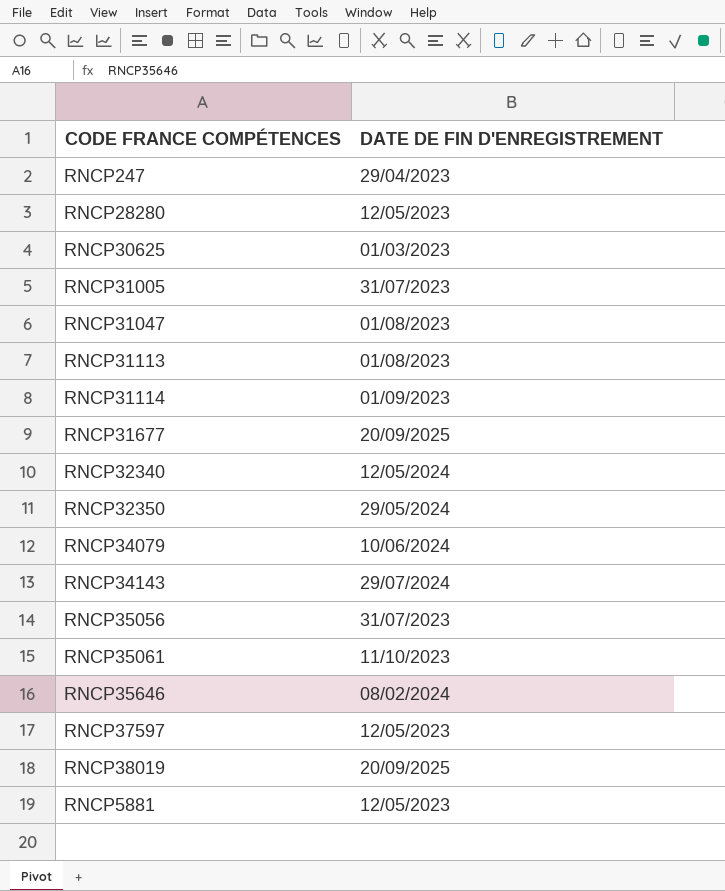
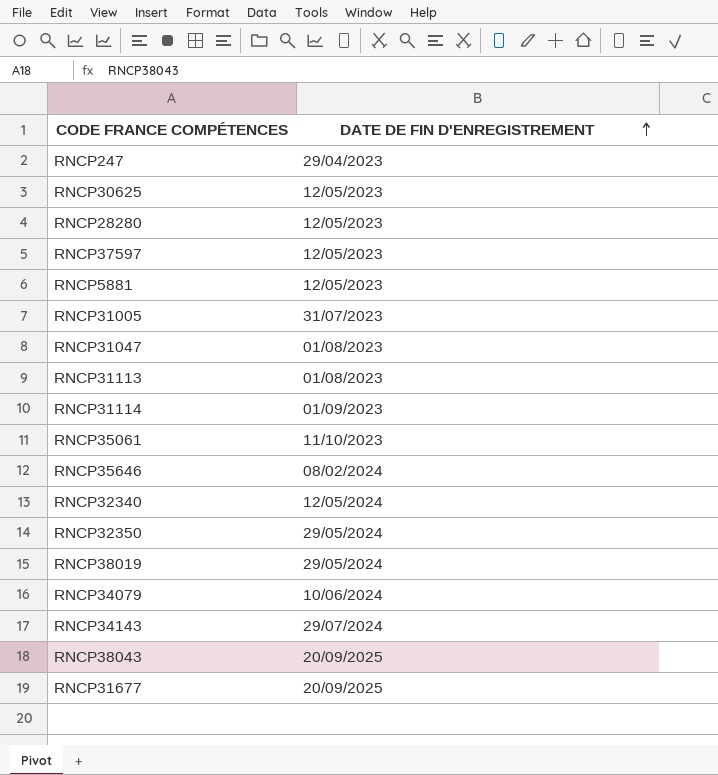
row order: none -> DATE DE FIN D'ENREGISTREMENT ascending
row RNCP35056: 31/07/2023 -> none
RNCP30625 | DATE DE FIN D'ENREGISTREMENT: 01/03/2023 -> 12/05/2023
RNCP38019 | DATE DE FIN D'ENREGISTREMENT: 20/09/2025 -> 29/05/2024
row RNCP38043: none -> 20/09/2025

